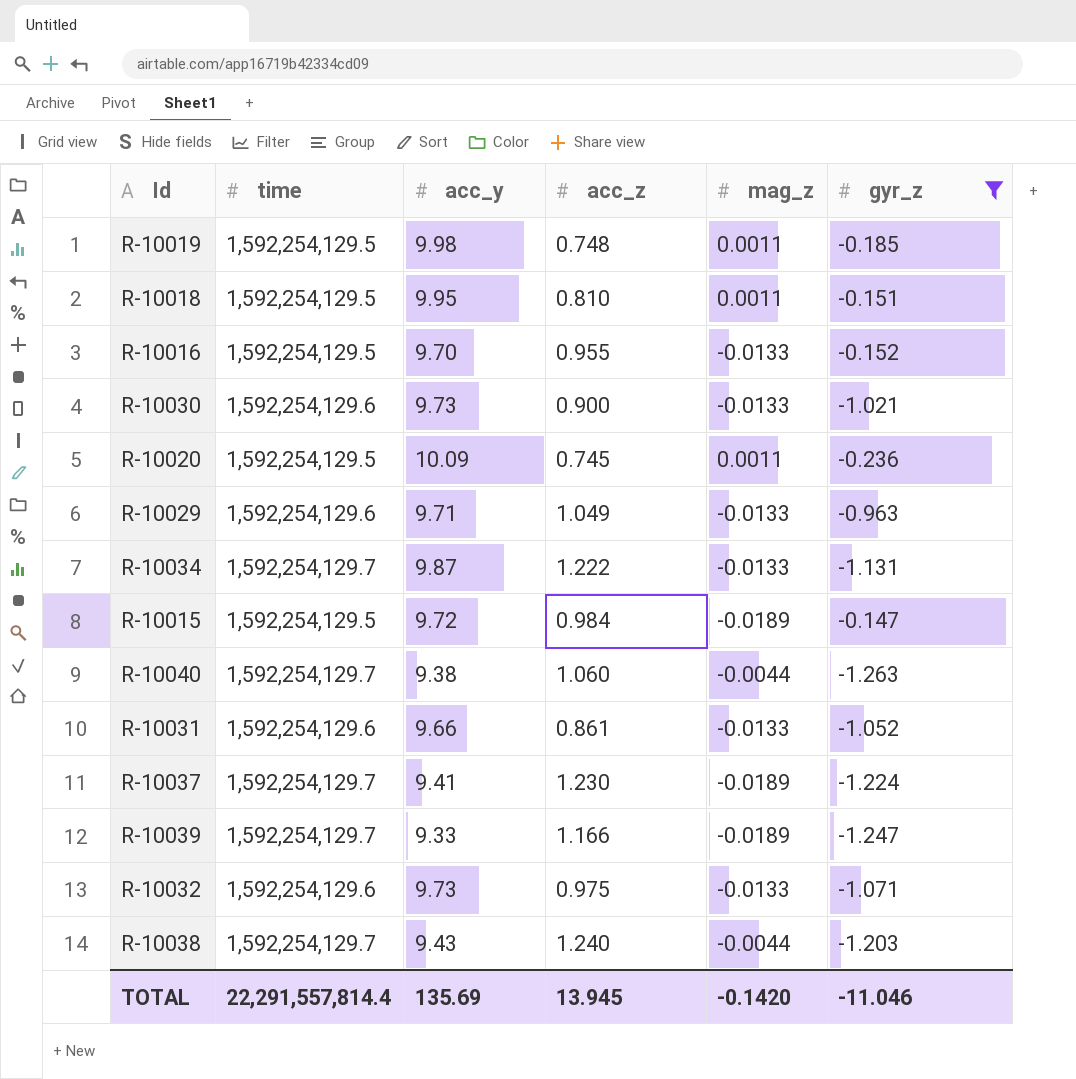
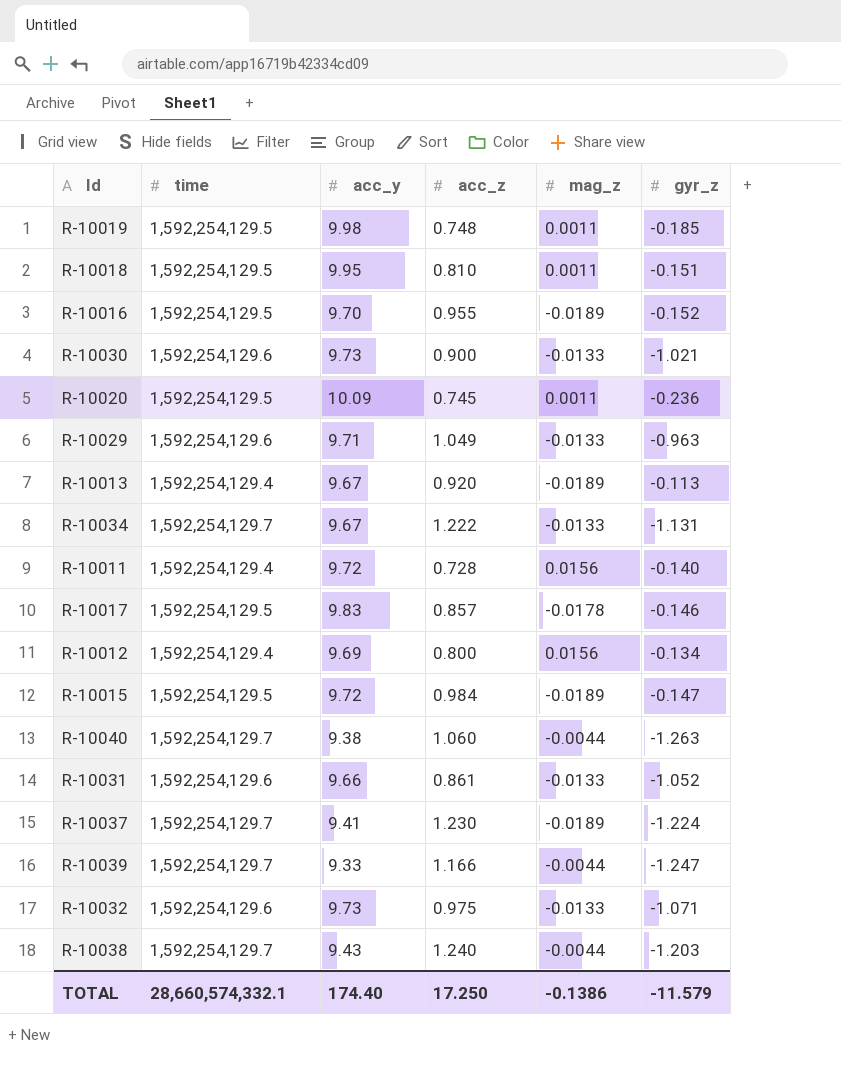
filter: gyr_z <= -0.147 -> none
R-10016 | mag_z: -0.0133 -> -0.0189
R-10034 | acc_y: 9.87 -> 9.67
R-10039 | mag_z: -0.0189 -> -0.0044
TOTAL | time: 22,291,557,814.4 -> 28,660,574,332.1
TOTAL | acc_y: 135.69 -> 174.40
TOTAL | acc_z: 13.945 -> 17.250
TOTAL | mag_z: -0.1420 -> -0.1386
TOTAL | gyr_z: -11.046 -> -11.579

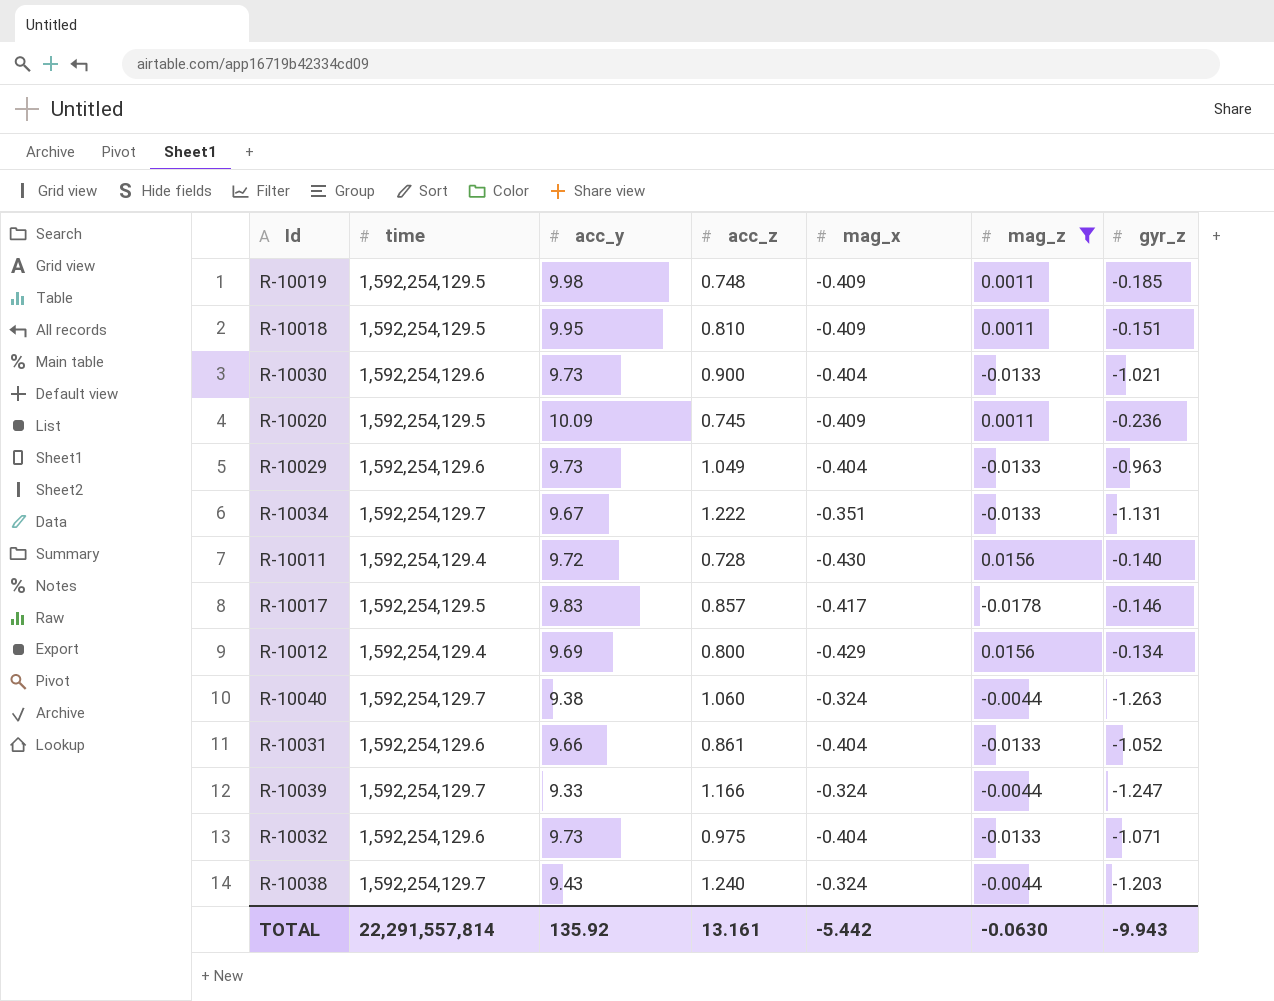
filter: none -> mag_z != -0.0189
column mag_x | position: none -> 5
R-10029 | acc_y: 9.71 -> 9.73
TOTAL | time: 28,660,574,332.1 -> 22,291,557,814
TOTAL | acc_y: 174.40 -> 135.92
TOTAL | acc_z: 17.250 -> 13.161
TOTAL | mag_z: -0.1386 -> -0.0630
TOTAL | gyr_z: -11.579 -> -9.943

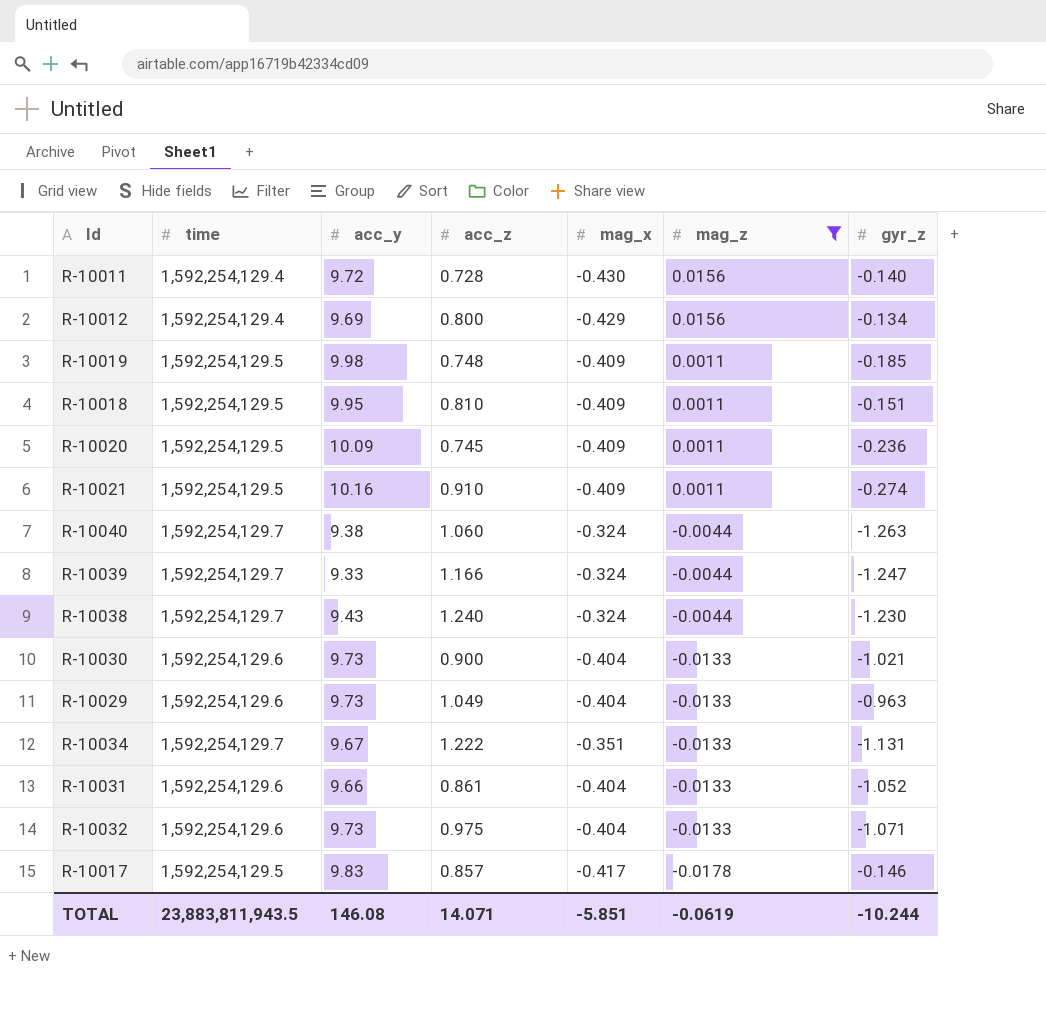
row order: none -> mag_z descending
row R-10021: none -> 1,592,254,129.5 | 10.16 | 0.910 | -0.409 | 0.0011 | -0.274
R-10038 | gyr_z: -1.203 -> -1.230
TOTAL | time: 22,291,557,814 -> 23,883,811,943.5
TOTAL | acc_y: 135.92 -> 146.08
TOTAL | acc_z: 13.161 -> 14.071
TOTAL | mag_x: -5.442 -> -5.851
TOTAL | mag_z: -0.0630 -> -0.0619
TOTAL | gyr_z: -9.943 -> -10.244

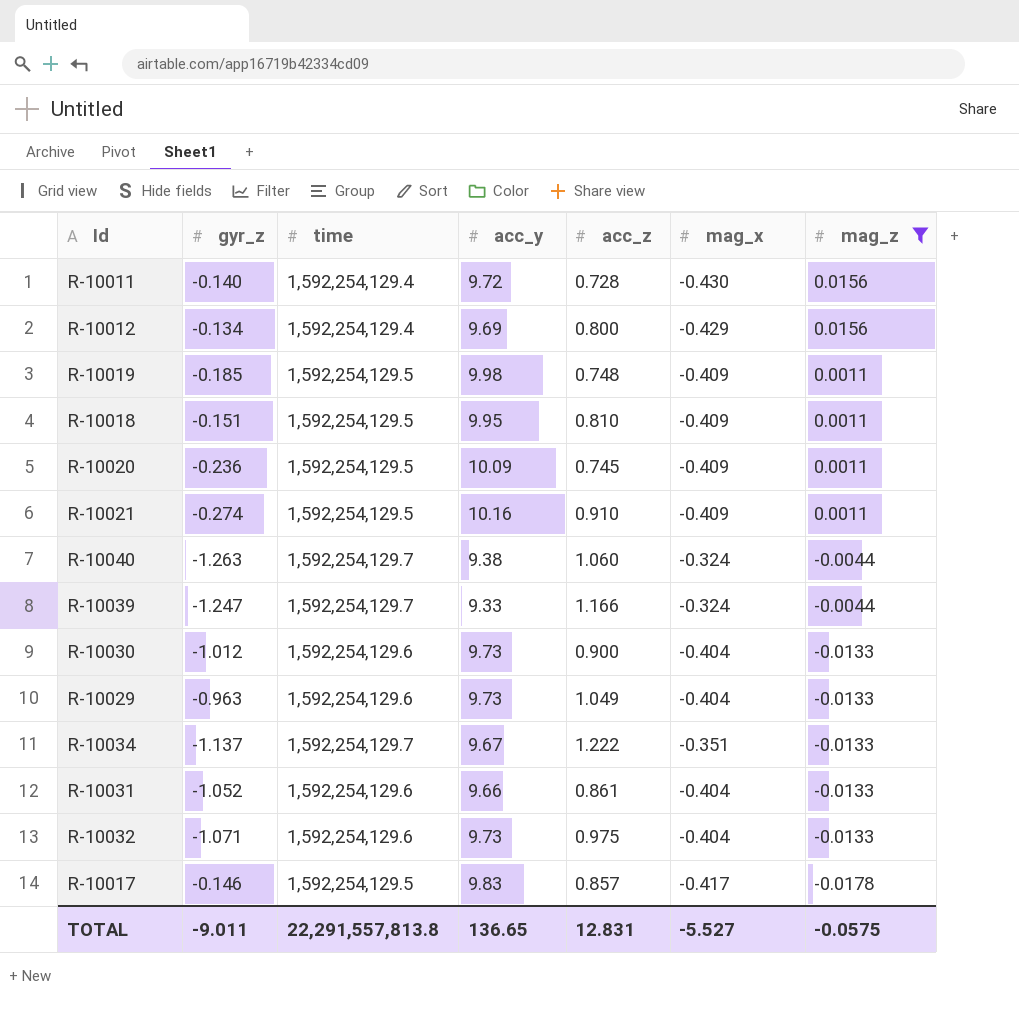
column gyr_z | position: 7 -> 2
row R-10038: 1,592,254,129.7 | 9.43 | 1.240 | -0.324 | -0.0044 | -1.230 -> none
R-10030 | gyr_z: -1.021 -> -1.012
R-10034 | gyr_z: -1.131 -> -1.137
TOTAL | gyr_z: -10.244 -> -9.011
TOTAL | time: 23,883,811,943.5 -> 22,291,557,813.8
TOTAL | acc_y: 146.08 -> 136.65
TOTAL | acc_z: 14.071 -> 12.831
TOTAL | mag_x: -5.851 -> -5.527
TOTAL | mag_z: -0.0619 -> -0.0575

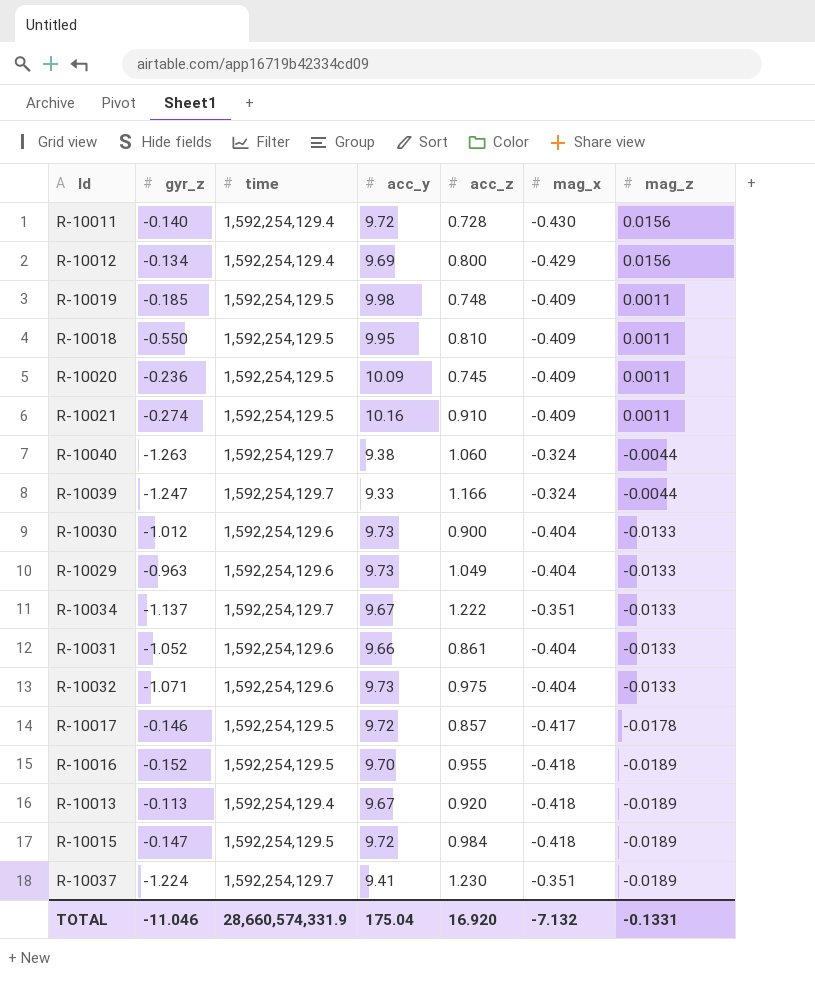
filter: mag_z != -0.0189 -> none
R-10018 | gyr_z: -0.151 -> -0.550
R-10017 | acc_y: 9.83 -> 9.72
TOTAL | gyr_z: -9.011 -> -11.046
TOTAL | time: 22,291,557,813.8 -> 28,660,574,331.9
TOTAL | acc_y: 136.65 -> 175.04
TOTAL | acc_z: 12.831 -> 16.920
TOTAL | mag_x: -5.527 -> -7.132
TOTAL | mag_z: -0.0575 -> -0.1331

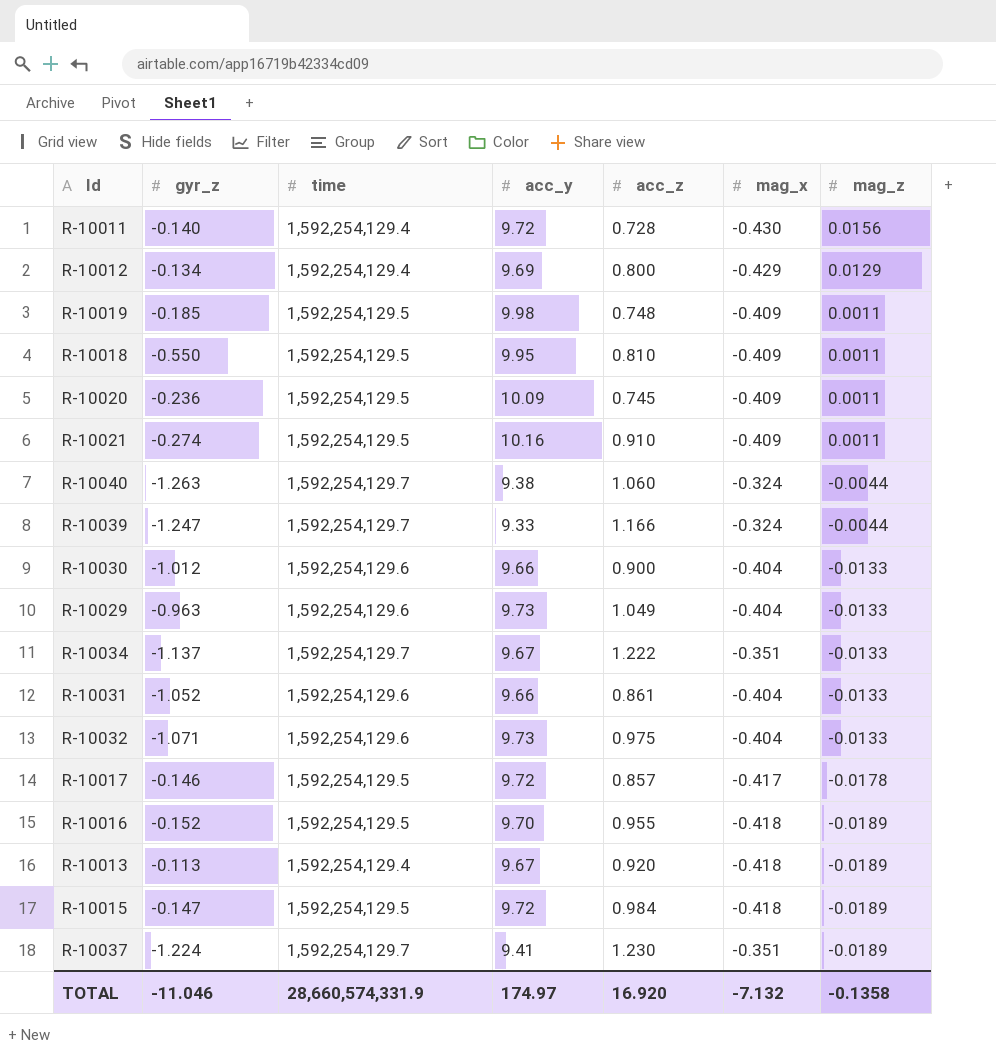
R-10012 | mag_z: 0.0156 -> 0.0129
R-10030 | acc_y: 9.73 -> 9.66
TOTAL | acc_y: 175.04 -> 174.97
TOTAL | mag_z: -0.1331 -> -0.1358

